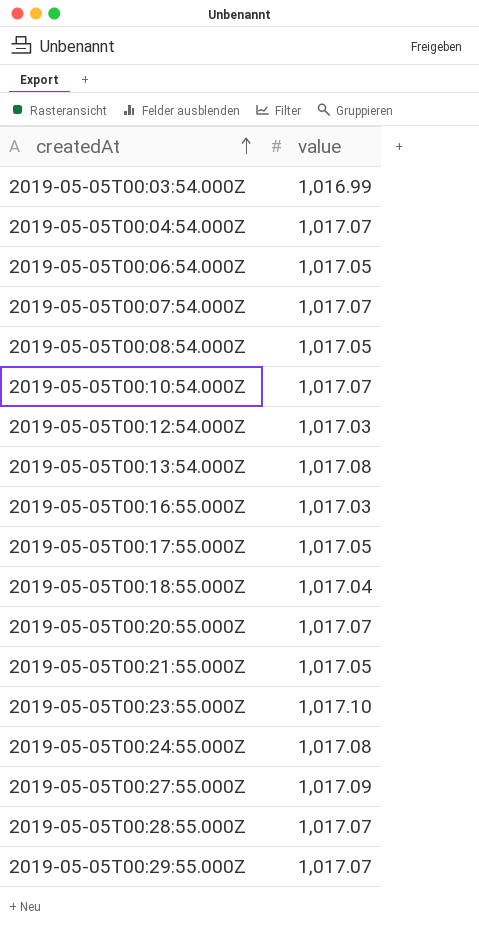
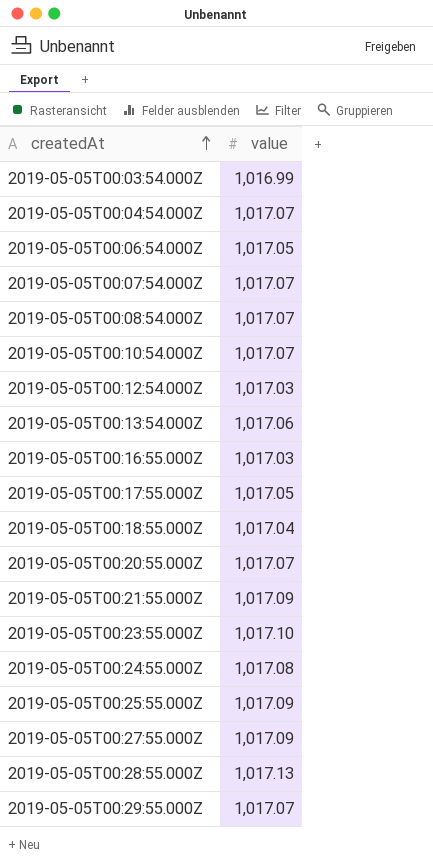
2019-05-05T00:08:54.000Z | value: 1,017.05 -> 1,017.07
2019-05-05T00:13:54.000Z | value: 1,017.08 -> 1,017.06
2019-05-05T00:21:55.000Z | value: 1,017.05 -> 1,017.09
row 2019-05-05T00:25:55.000Z: none -> 1,017.09
2019-05-05T00:28:55.000Z | value: 1,017.07 -> 1,017.13

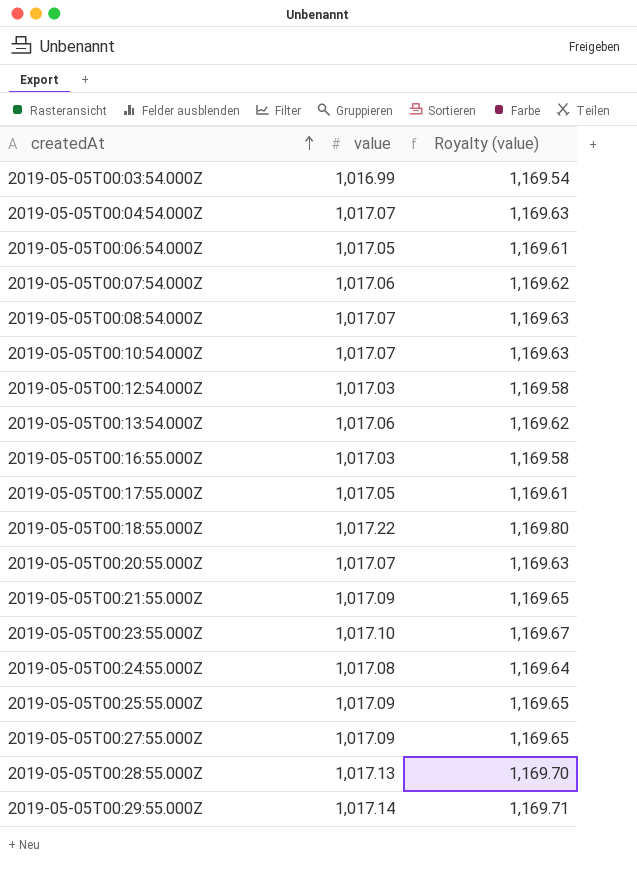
column Royalty (value) | formula: none -> [value] * 1.15
2019-05-05T00:07:54.000Z | value: 1,017.07 -> 1,017.06
2019-05-05T00:18:55.000Z | value: 1,017.04 -> 1,017.22
2019-05-05T00:29:55.000Z | value: 1,017.07 -> 1,017.14

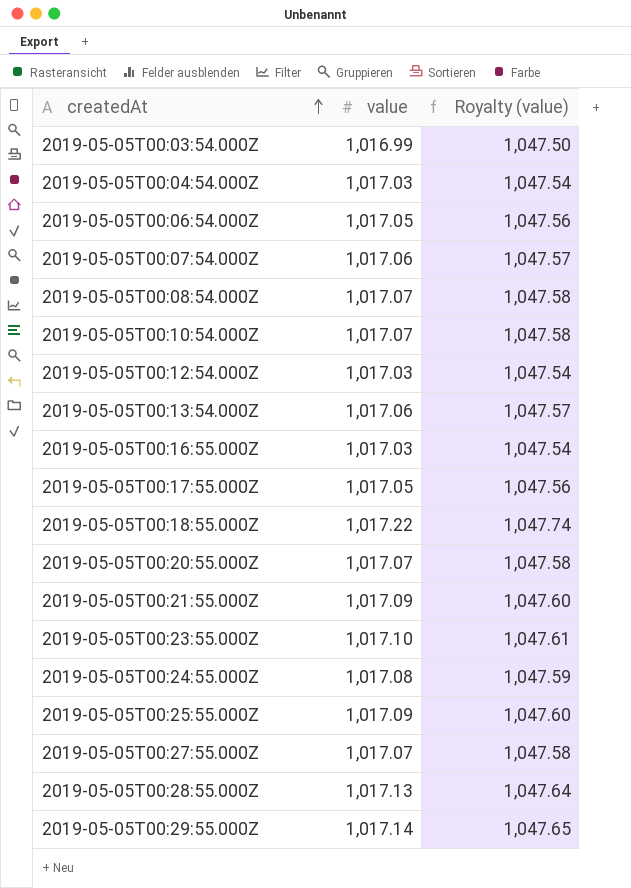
column Royalty (value) | formula: [value] * 1.15 -> [value] * 1.03
2019-05-05T00:04:54.000Z | value: 1,017.07 -> 1,017.03
2019-05-05T00:27:55.000Z | value: 1,017.09 -> 1,017.07

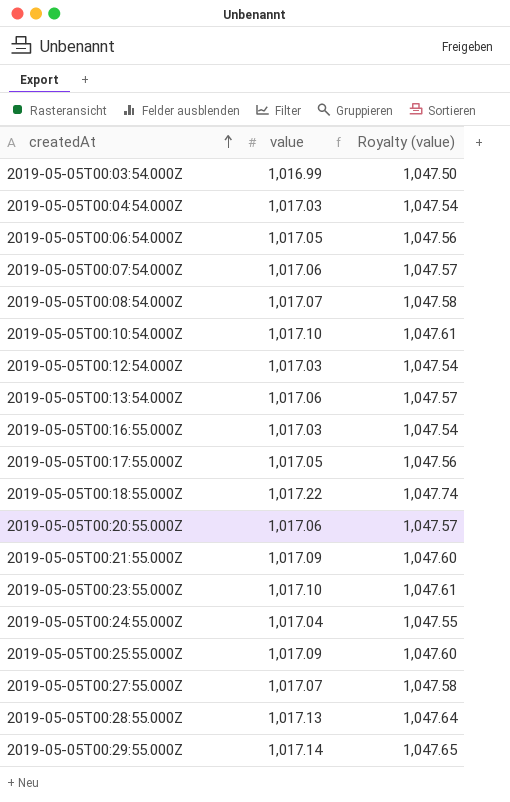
2019-05-05T00:10:54.000Z | value: 1,017.07 -> 1,017.10
2019-05-05T00:10:54.000Z | Royalty (value): 1,047.58 -> 1,047.61
2019-05-05T00:20:55.000Z | value: 1,017.07 -> 1,017.06
2019-05-05T00:20:55.000Z | Royalty (value): 1,047.58 -> 1,047.57
2019-05-05T00:24:55.000Z | value: 1,017.08 -> 1,017.04
2019-05-05T00:24:55.000Z | Royalty (value): 1,047.59 -> 1,047.55

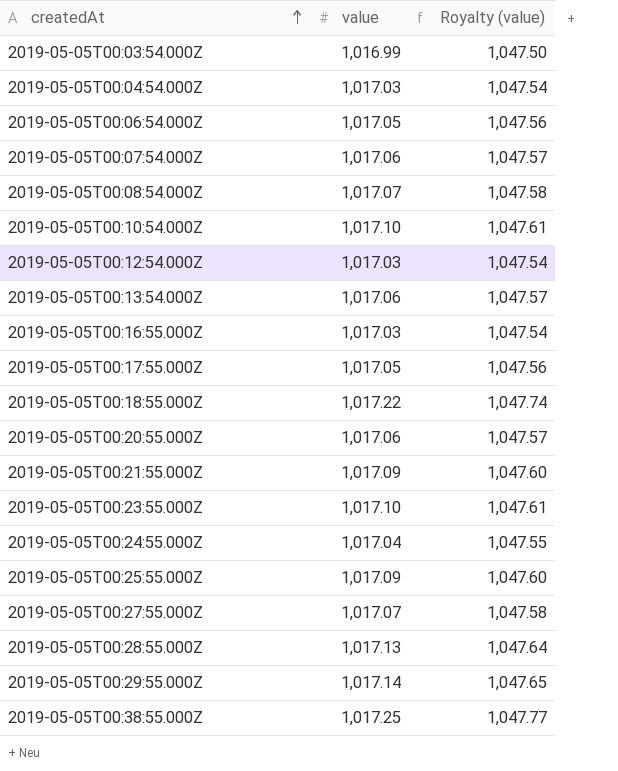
row 2019-05-05T00:38:55.000Z: none -> 1,017.25 | 1,047.77

